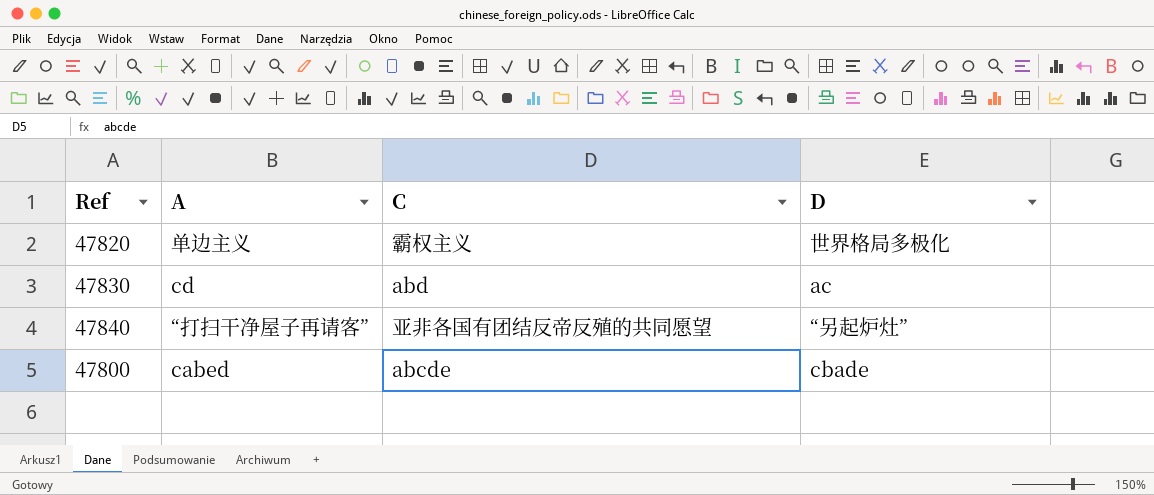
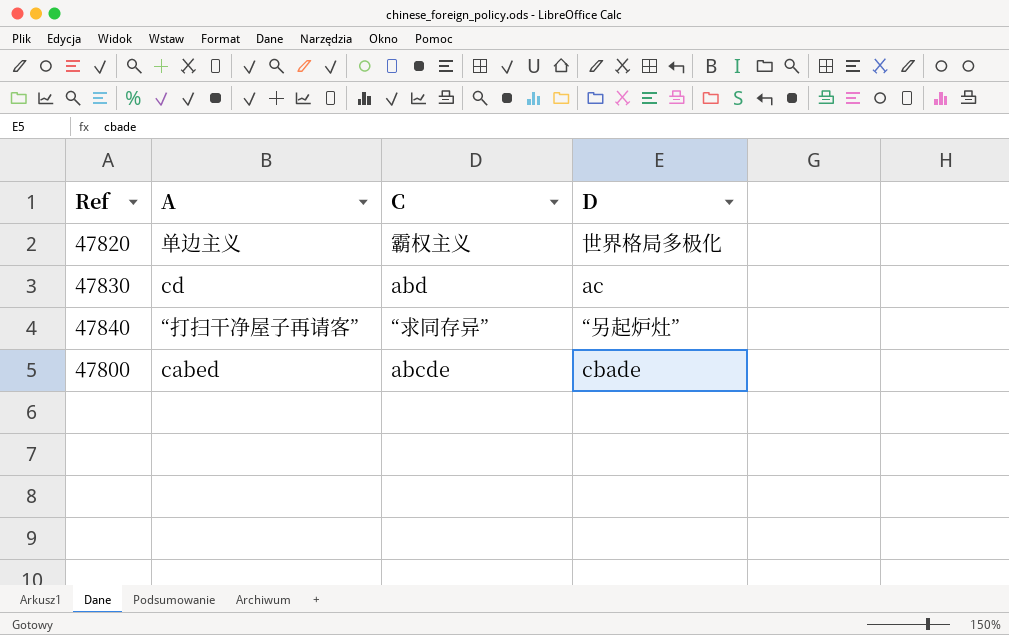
47840 | C: 亚非各国有团结反帝反殖的共同愿望 -> “求同存异”

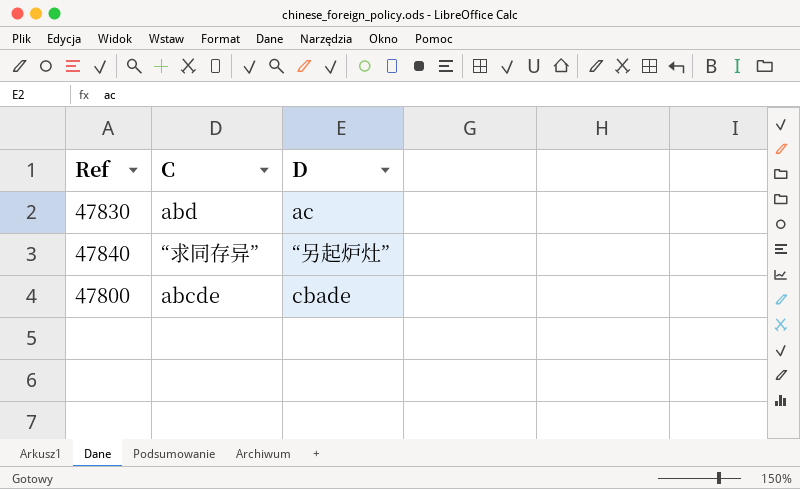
column A | position: 2 -> none
row 47820: 单边主义 | 霸权主义 | 世界格局多极化 -> none

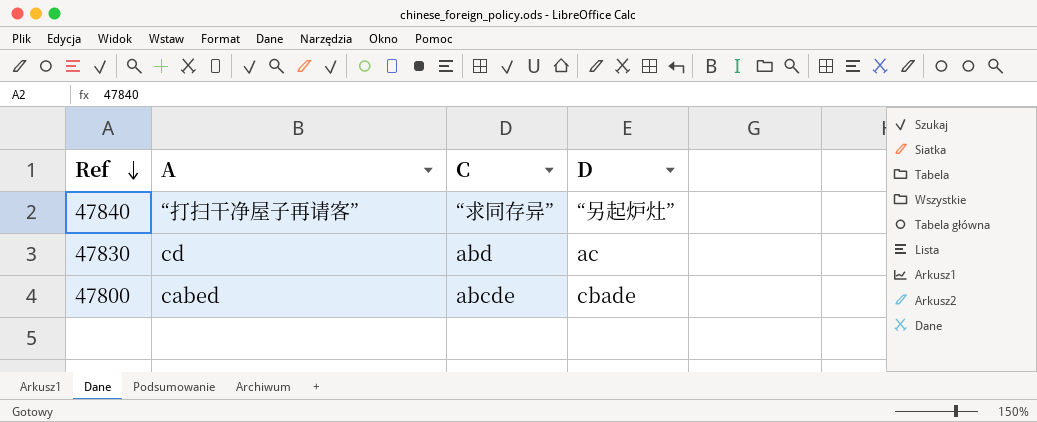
row order: none -> Ref descending
column A | position: none -> 2

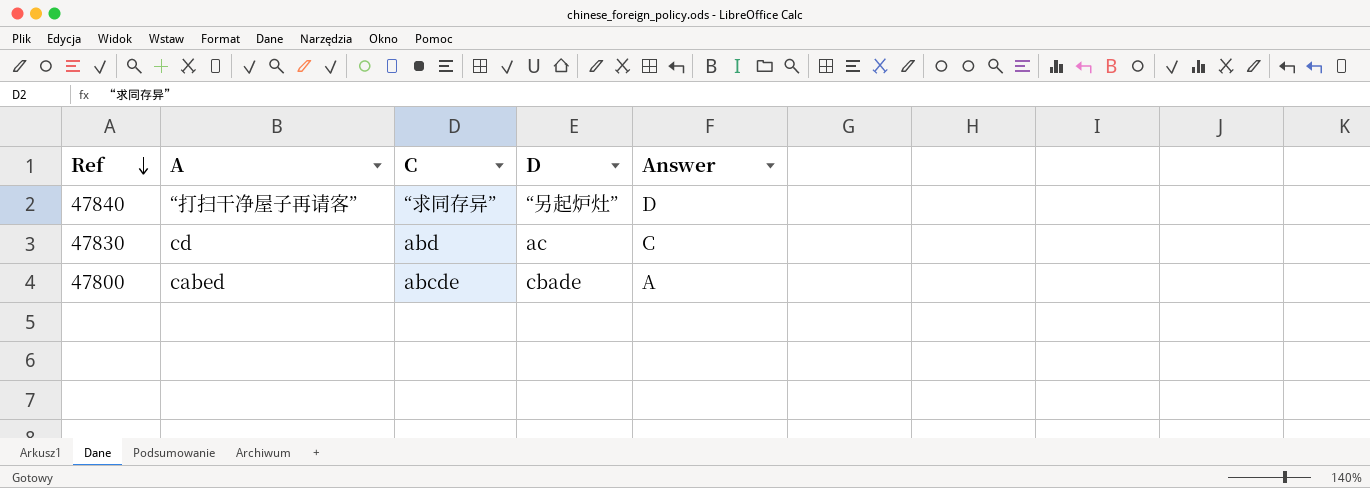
column Answer | position: none -> 5

